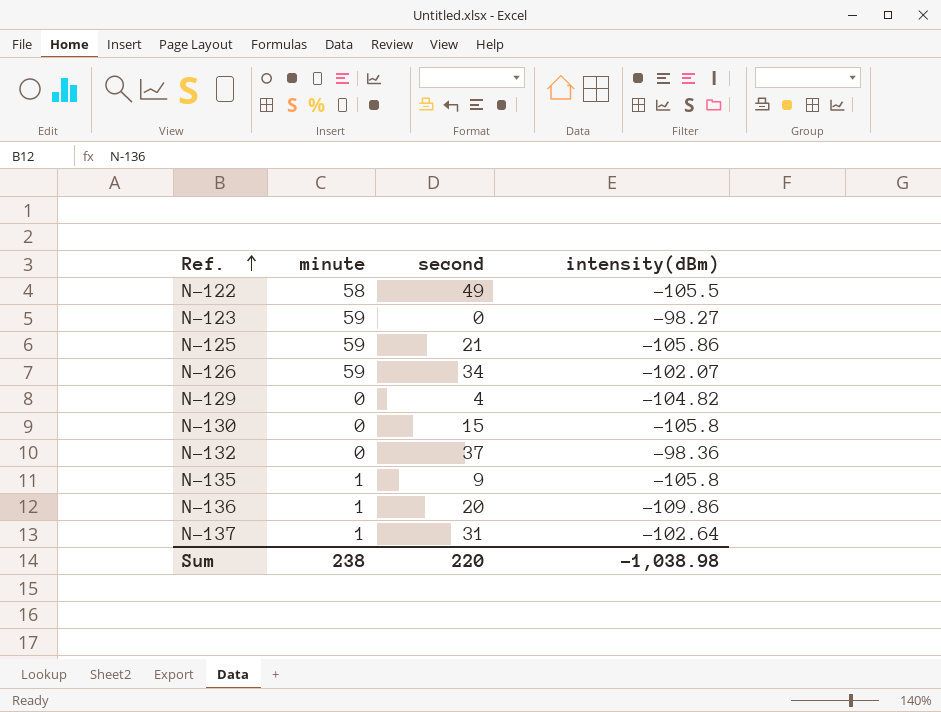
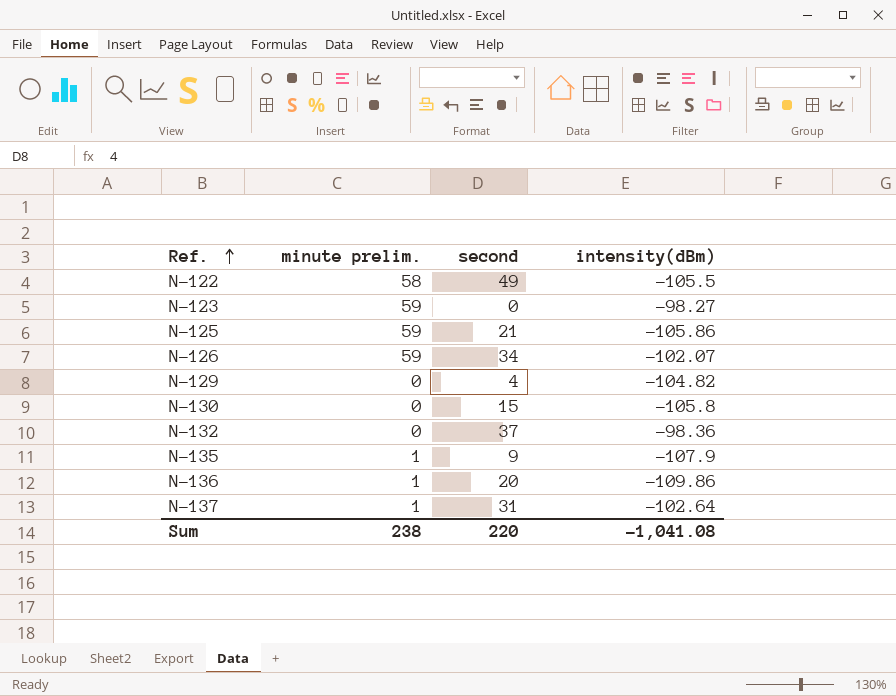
column name: minute -> minute prelim.
N-135 | intensity(dBm): -105.8 -> -107.9
Sum | intensity(dBm): -1,038.98 -> -1,041.08

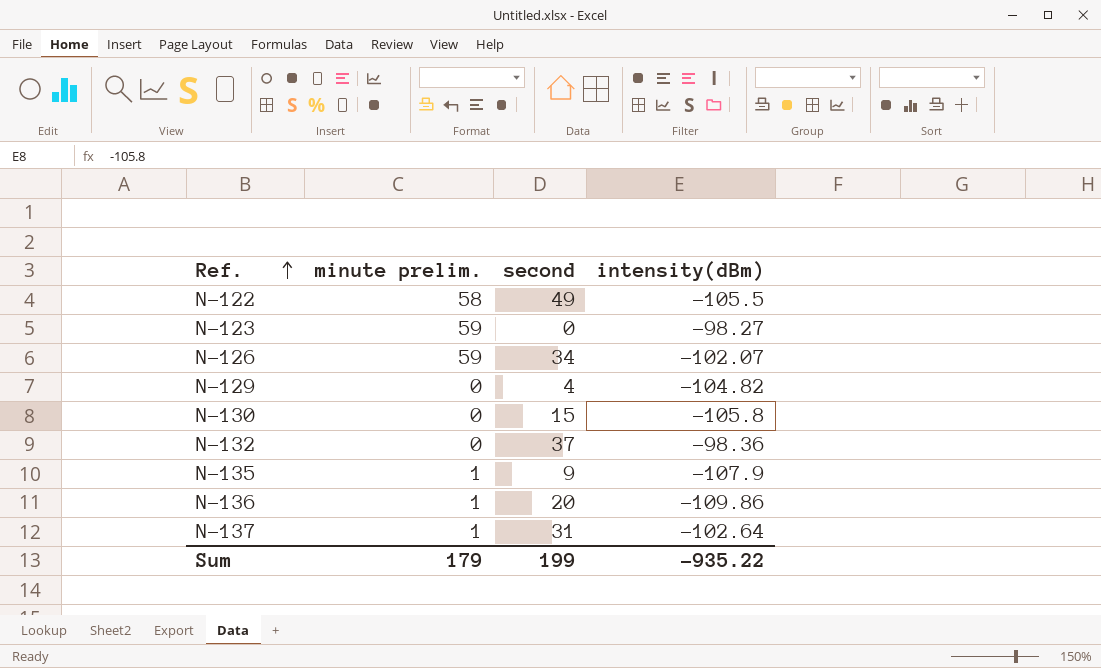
row N-125: 59 | 21 | -105.86 -> none
Sum | minute prelim.: 238 -> 179
Sum | second: 220 -> 199
Sum | intensity(dBm): -1,041.08 -> -935.22

